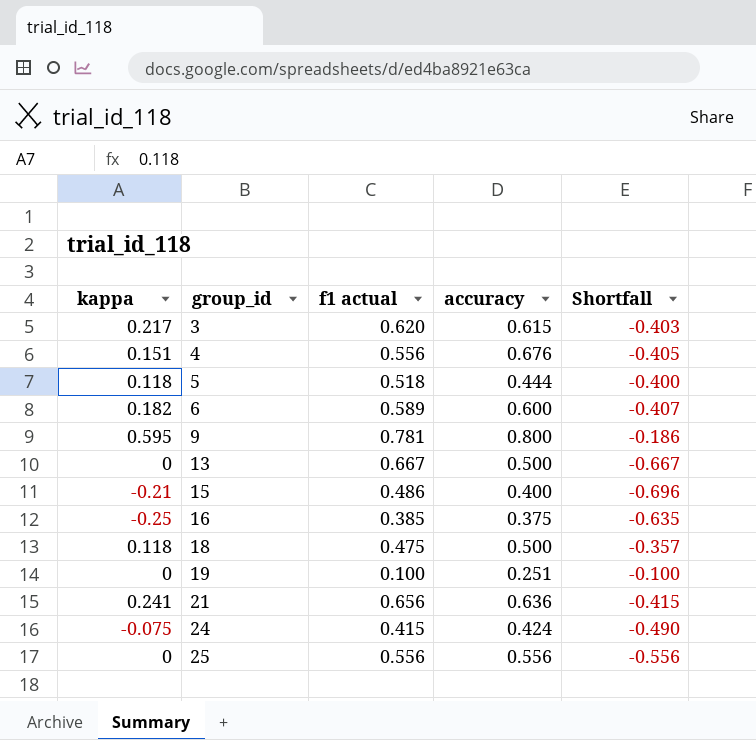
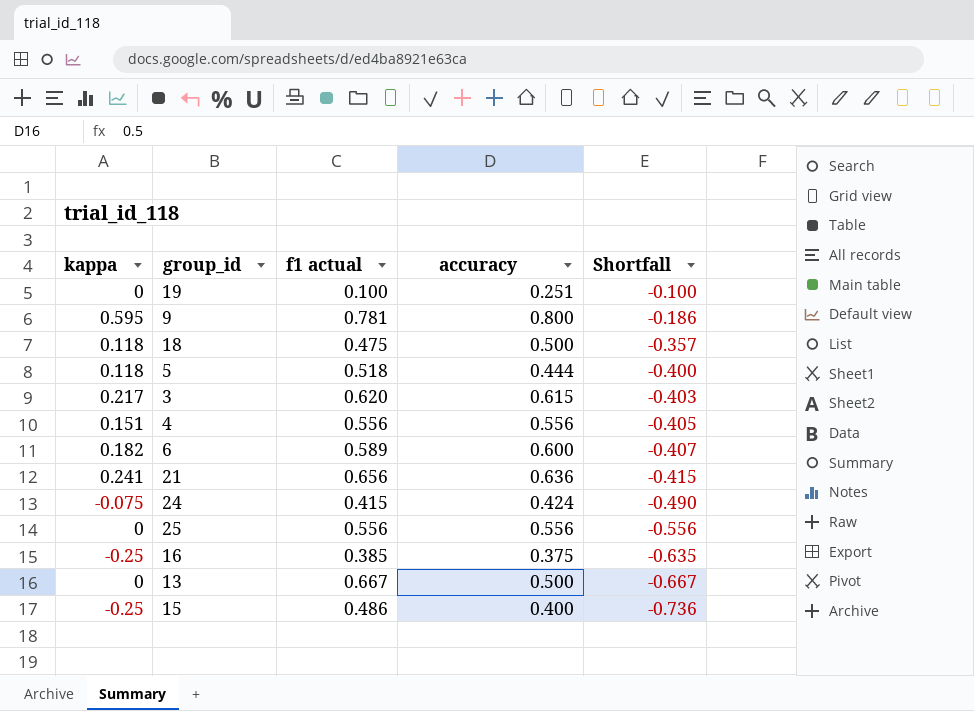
row order: group_id ascending -> Shortfall descending
4 | accuracy: 0.676 -> 0.556
15 | kappa: -0.21 -> -0.25
15 | Shortfall: -0.696 -> -0.736

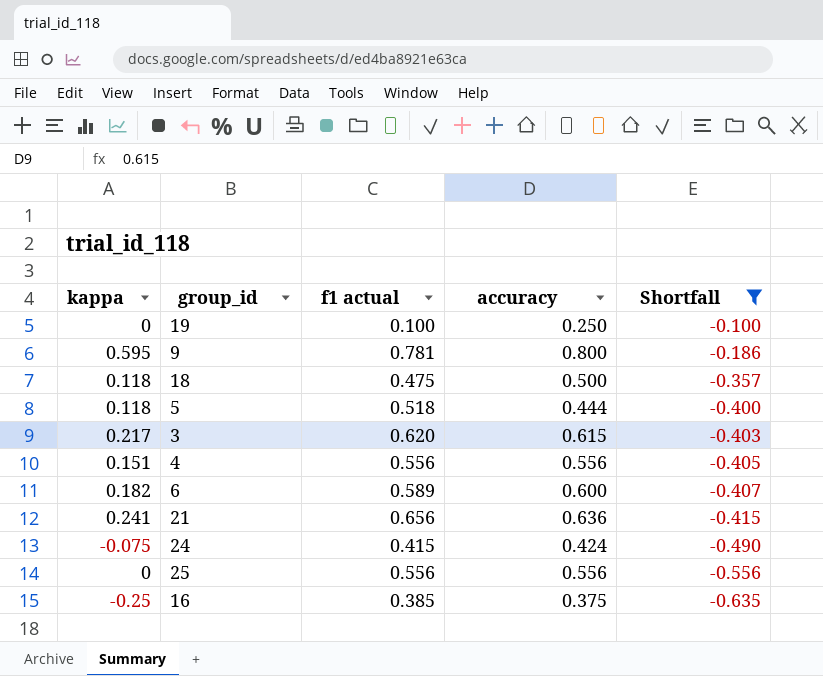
filter: none -> Shortfall >= -0.635
19 | accuracy: 0.251 -> 0.250

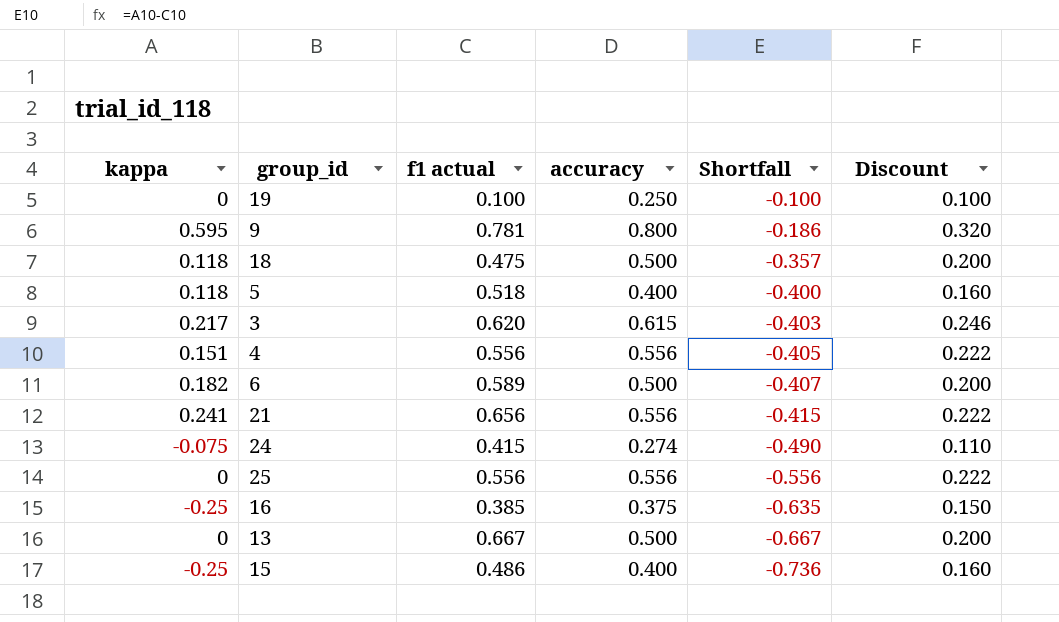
filter: Shortfall >= -0.635 -> none
column Discount | formula: none -> [accuracy] * 0.4
5 | accuracy: 0.444 -> 0.400
6 | accuracy: 0.600 -> 0.500
21 | accuracy: 0.636 -> 0.556
24 | accuracy: 0.424 -> 0.274

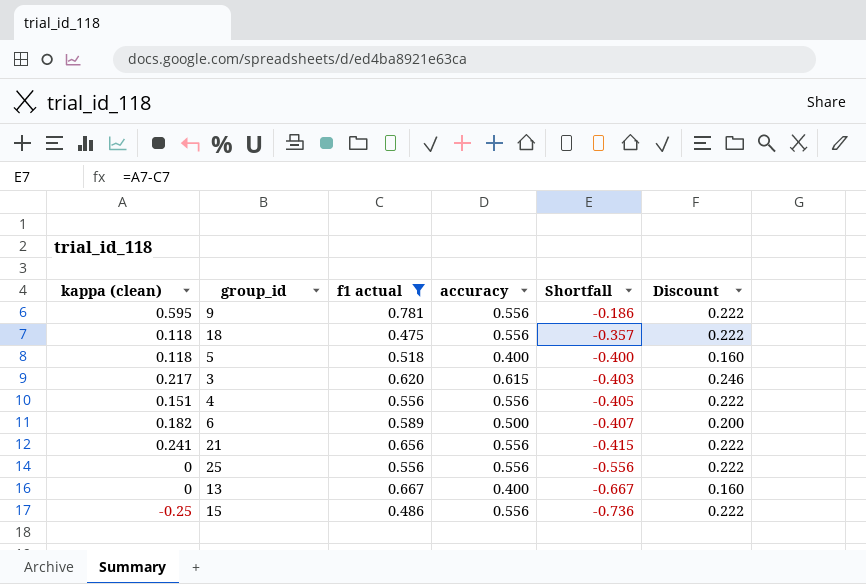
filter: none -> f1 actual >= 0.475
column name: kappa -> kappa (clean)
9 | accuracy: 0.800 -> 0.556
9 | Discount: 0.320 -> 0.222
18 | accuracy: 0.500 -> 0.556
18 | Discount: 0.200 -> 0.222
13 | accuracy: 0.500 -> 0.400
13 | Discount: 0.200 -> 0.160
15 | accuracy: 0.400 -> 0.556
15 | Discount: 0.160 -> 0.222

